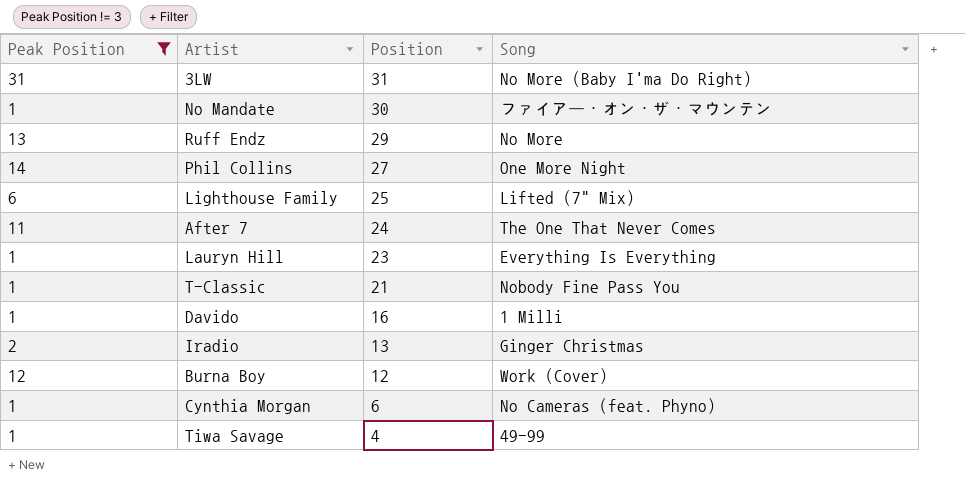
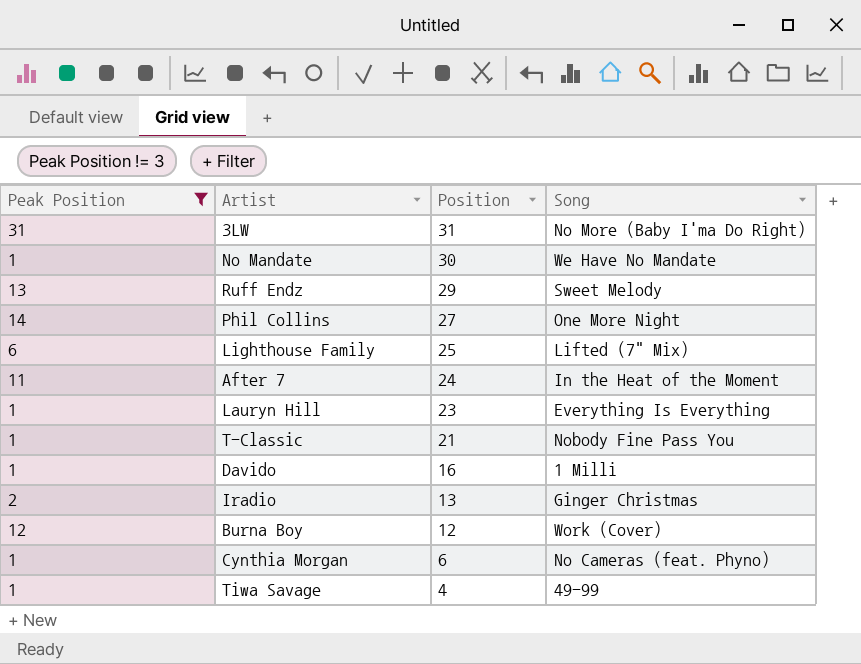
No Mandate | Song: ファイアー・オン・ザ・マウンテン -> We Have No Mandate
Ruff Endz | Song: No More -> Sweet Melody
After 7 | Song: The One That Never Comes -> In the Heat of the Moment

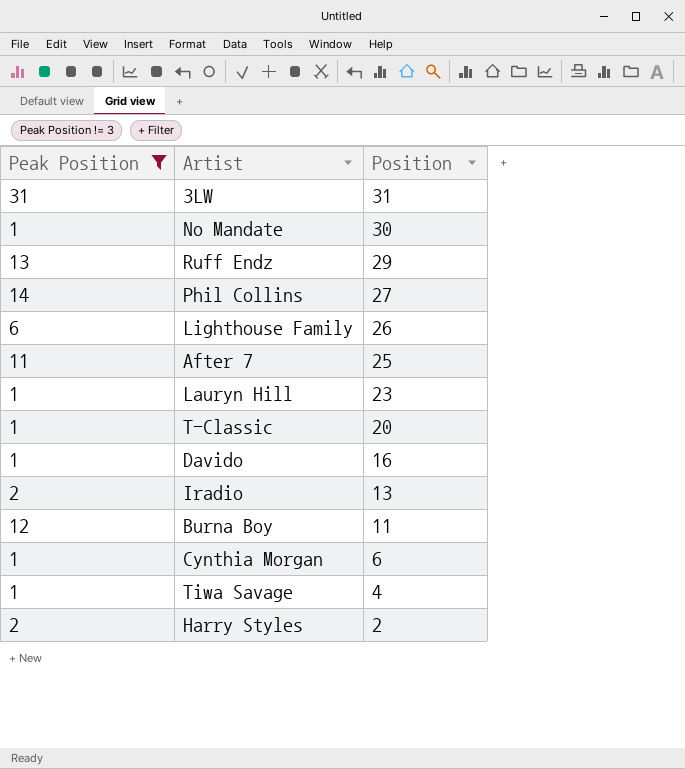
column Song | position: 4 -> none
Lighthouse Family | Position: 25 -> 26
After 7 | Position: 24 -> 25
T-Classic | Position: 21 -> 20
Burna Boy | Position: 12 -> 11
row Harry Styles: none -> 2 | 2

